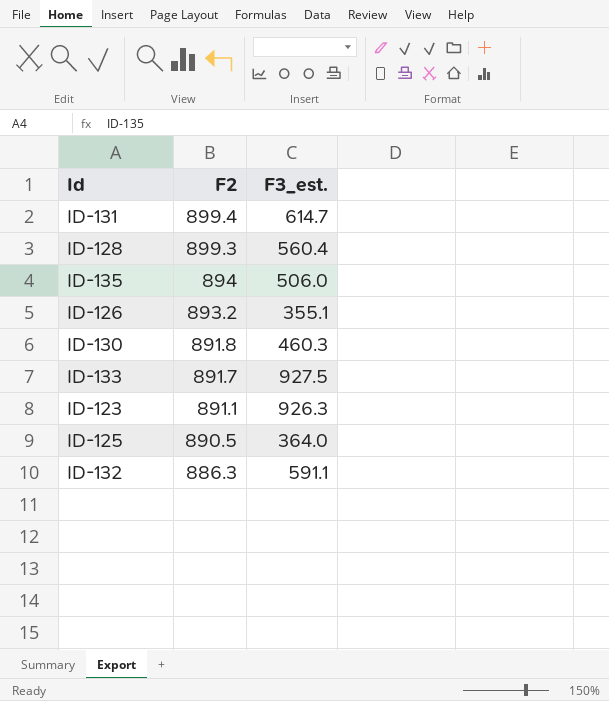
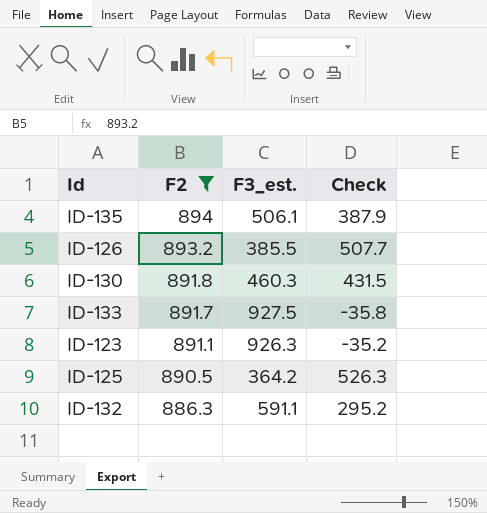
filter: none -> F2 <= 894
column Check | formula: none -> [F2] - [F3_est.]
ID-135 | F3_est.: 506.0 -> 506.1
ID-126 | F3_est.: 355.1 -> 385.5
ID-125 | F3_est.: 364.0 -> 364.2

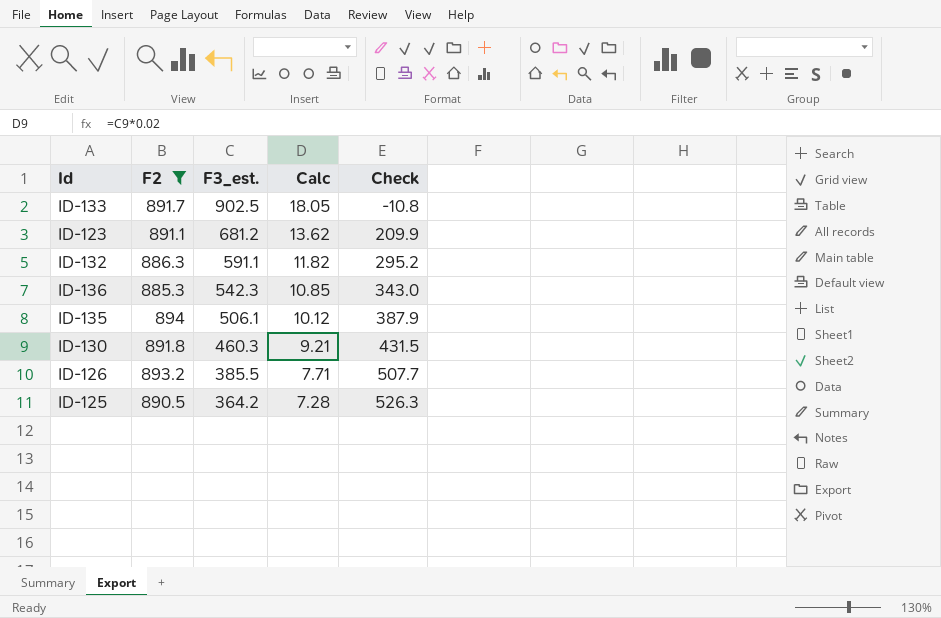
row order: F2 descending -> F3_est. descending
column Calc | formula: none -> [F3_est.] * 0.02
ID-133 | F3_est.: 927.5 -> 902.5
ID-133 | Check: -35.8 -> -10.8
ID-123 | F3_est.: 926.3 -> 681.2
ID-123 | Check: -35.2 -> 209.9
row ID-136: none -> 885.3 | 542.3 | 10.85 | 343.0

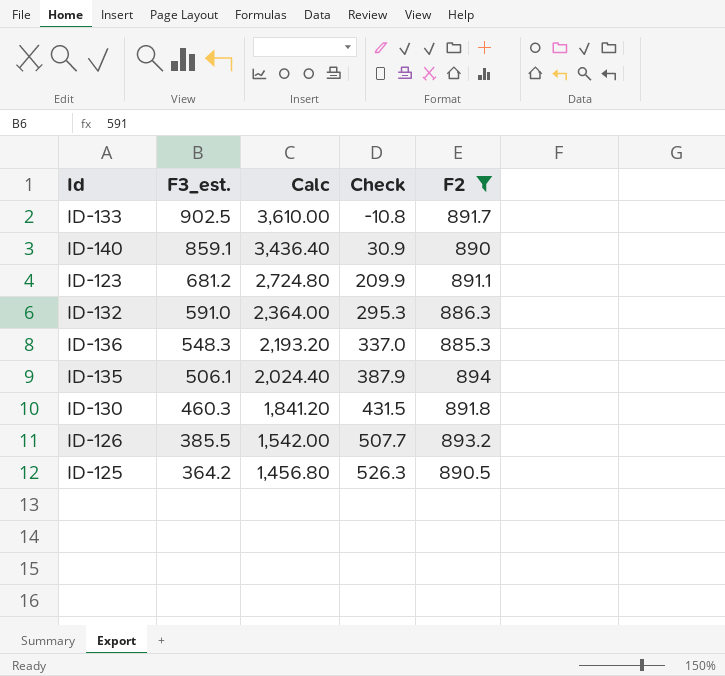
column Calc | formula: [F3_est.] * 0.02 -> [F3_est.] * 4
column F2 | position: 2 -> 5
row ID-140: none -> 859.1 | 3,436.40 | 30.9 | 890
ID-132 | F3_est.: 591.1 -> 591.0
ID-132 | Check: 295.2 -> 295.3
ID-136 | F3_est.: 542.3 -> 548.3
ID-136 | Check: 343.0 -> 337.0

